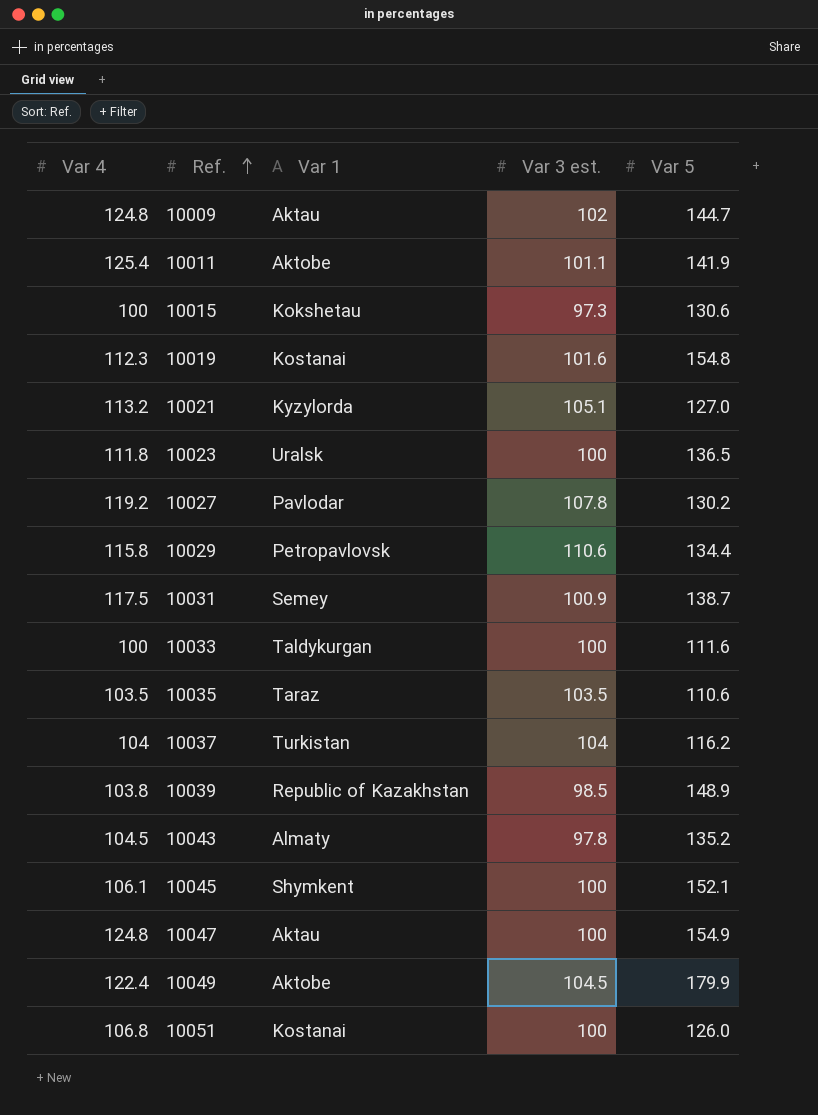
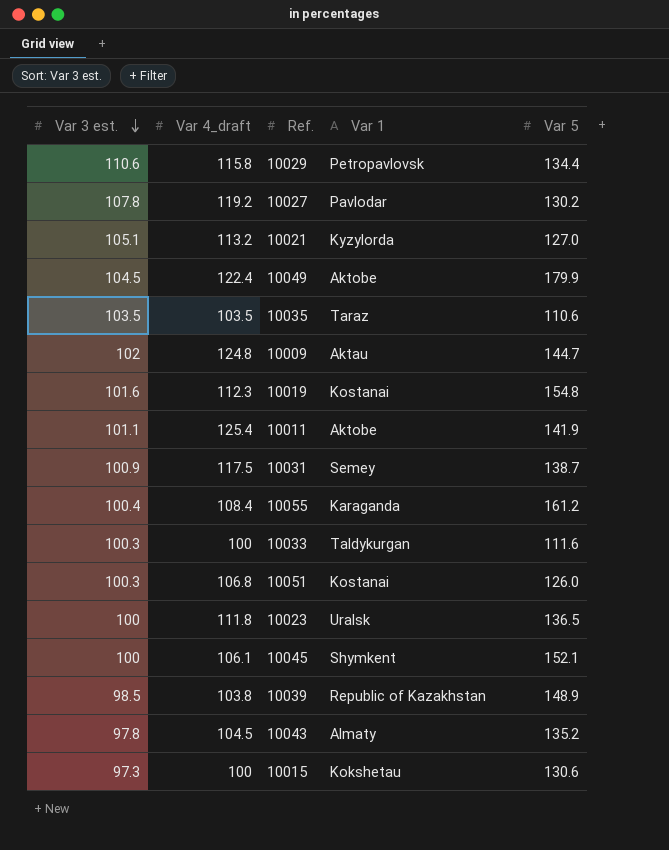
row order: Ref. ascending -> Var 3 est. descending
column Var 3 est. | position: 4 -> 1
column name: Var 4 -> Var 4_draft
row 10037: 104 | Turkistan | 104 | 116.2 -> none
row 10047: 124.8 | Aktau | 100 | 154.9 -> none
row 10055: none -> 100.4 | 108.4 | Karaganda | 161.2
10033 | Var 3 est.: 100 -> 100.3
10051 | Var 3 est.: 100 -> 100.3

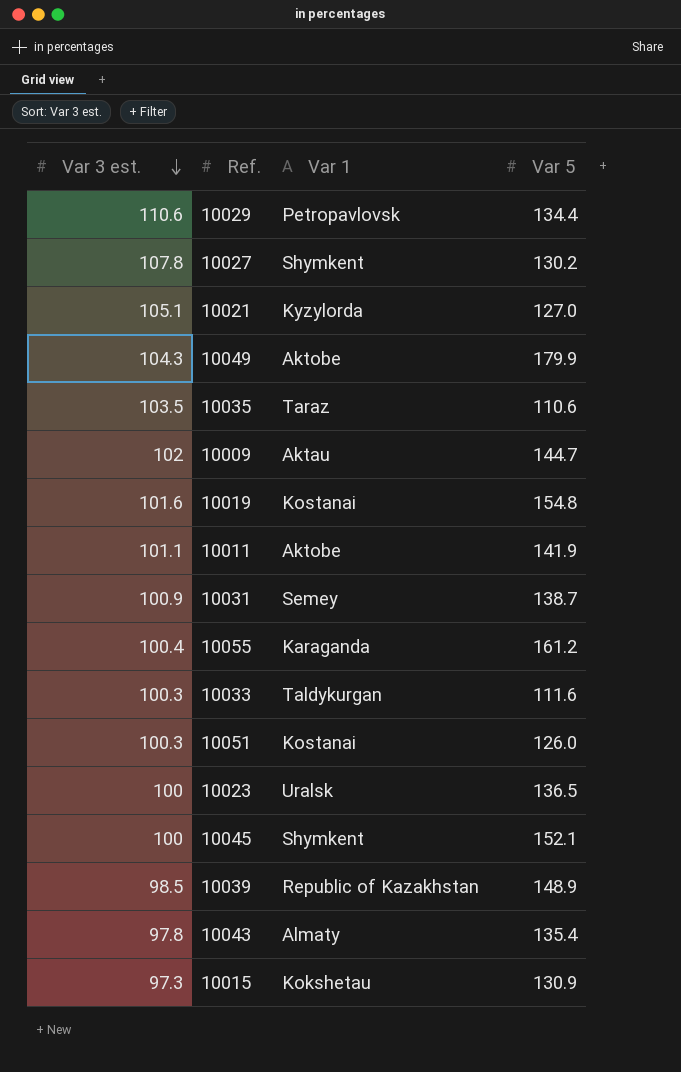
column Var 4_draft | position: 2 -> none
10027 | Var 1: Pavlodar -> Shymkent
10049 | Var 3 est.: 104.5 -> 104.3
10043 | Var 5: 135.2 -> 135.4
10015 | Var 5: 130.6 -> 130.9

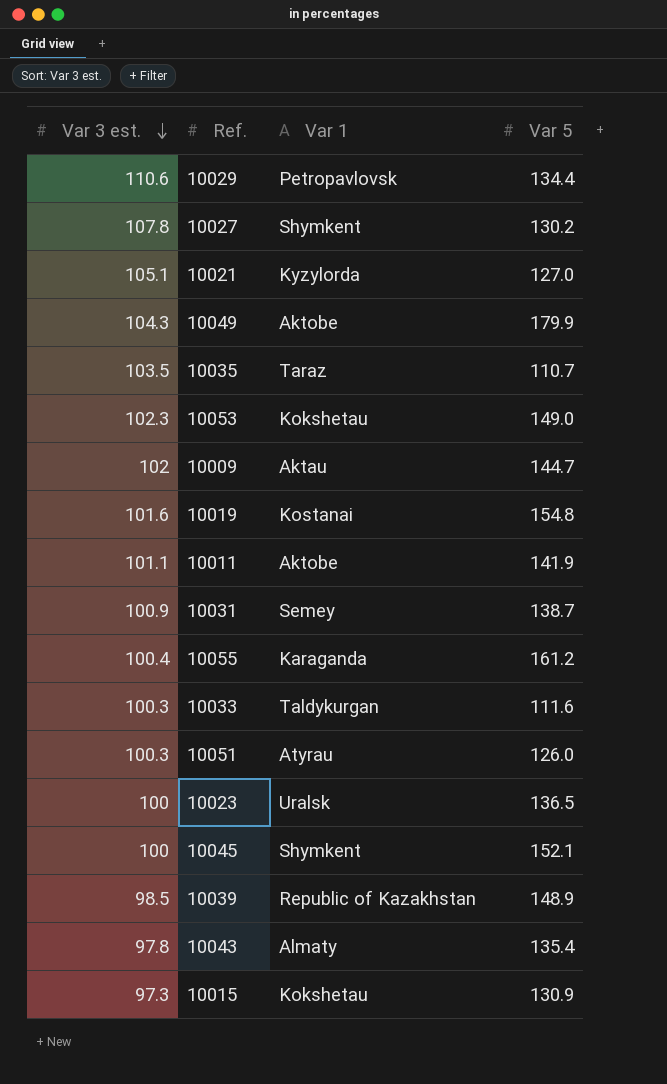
10035 | Var 5: 110.6 -> 110.7
row 10053: none -> 102.3 | Kokshetau | 149.0
10051 | Var 1: Kostanai -> Atyrau

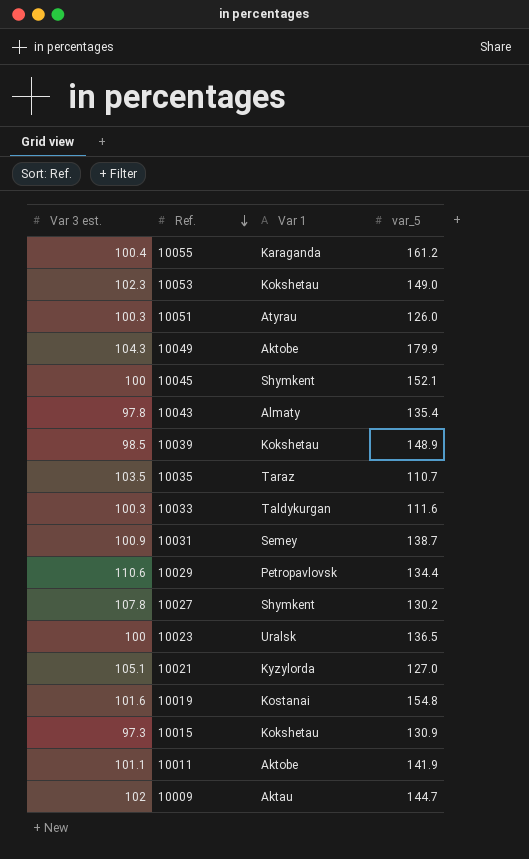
row order: Var 3 est. descending -> Ref. descending
column name: Var 5 -> var_5
10039 | Var 1: Republic of Kazakhstan -> Kokshetau

